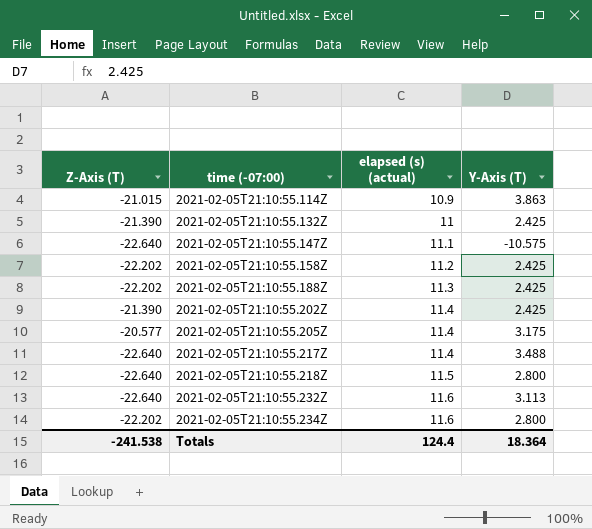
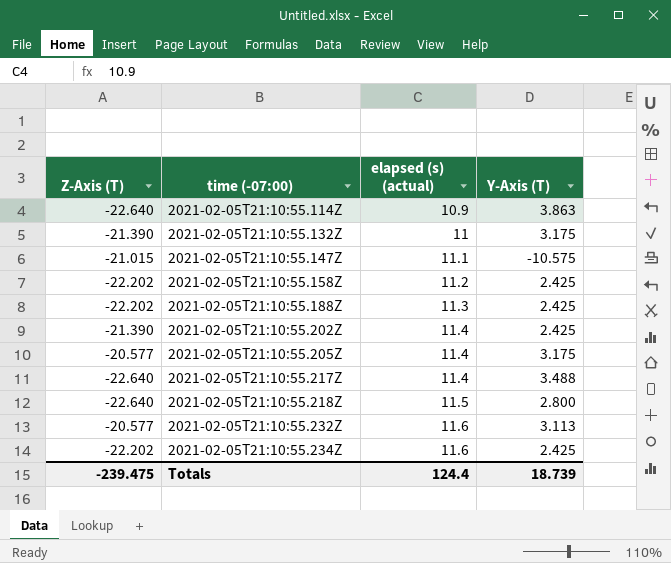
2021-02-05T21:10:55.114Z | Z-Axis (T): -21.015 -> -22.640
2021-02-05T21:10:55.132Z | Y-Axis (T): 2.425 -> 3.175
2021-02-05T21:10:55.147Z | Z-Axis (T): -22.640 -> -21.015
2021-02-05T21:10:55.232Z | Z-Axis (T): -22.640 -> -20.577
2021-02-05T21:10:55.234Z | Y-Axis (T): 2.800 -> 2.425
Totals | Z-Axis (T): -241.538 -> -239.475
Totals | Y-Axis (T): 18.364 -> 18.739

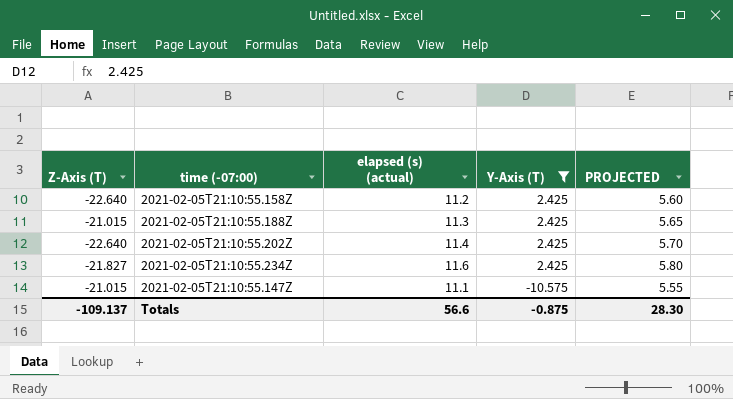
filter: none -> Y-Axis (T) <= 2.425
row order: time (-07:00) ascending -> Y-Axis (T) descending
column PROJECTED | formula: none -> [elapsed (s) (actual)] * 0.5
2021-02-05T21:10:55.158Z | Z-Axis (T): -22.202 -> -22.640
2021-02-05T21:10:55.188Z | Z-Axis (T): -22.202 -> -21.015
2021-02-05T21:10:55.202Z | Z-Axis (T): -21.390 -> -22.640
2021-02-05T21:10:55.234Z | Z-Axis (T): -22.202 -> -21.827
Totals | Z-Axis (T): -239.475 -> -109.137
Totals | elapsed (s) (actual): 124.4 -> 56.6
Totals | Y-Axis (T): 18.739 -> -0.875

